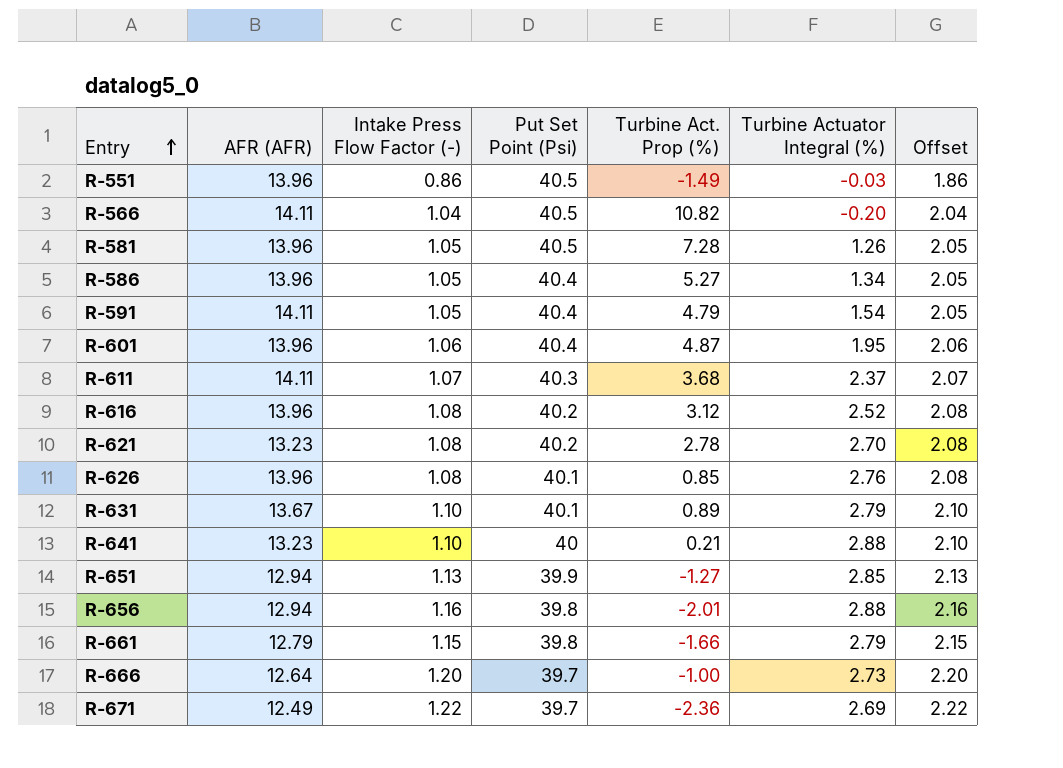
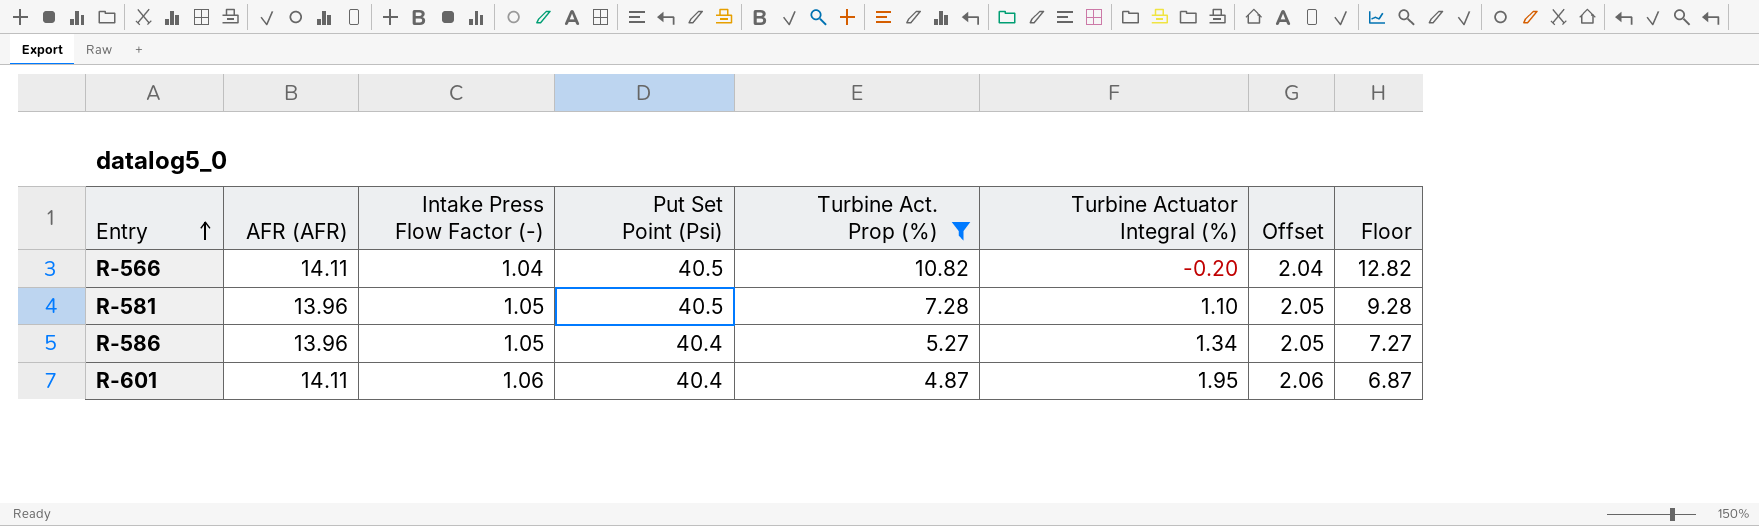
filter: none -> Turbine Act. Prop (%) >= 4.87
column Floor | formula: none -> [Turbine Act. Prop (%)] + 2
R-581 | Turbine Actuator Integral (%): 1.26 -> 1.10
R-601 | AFR (AFR): 13.96 -> 14.11

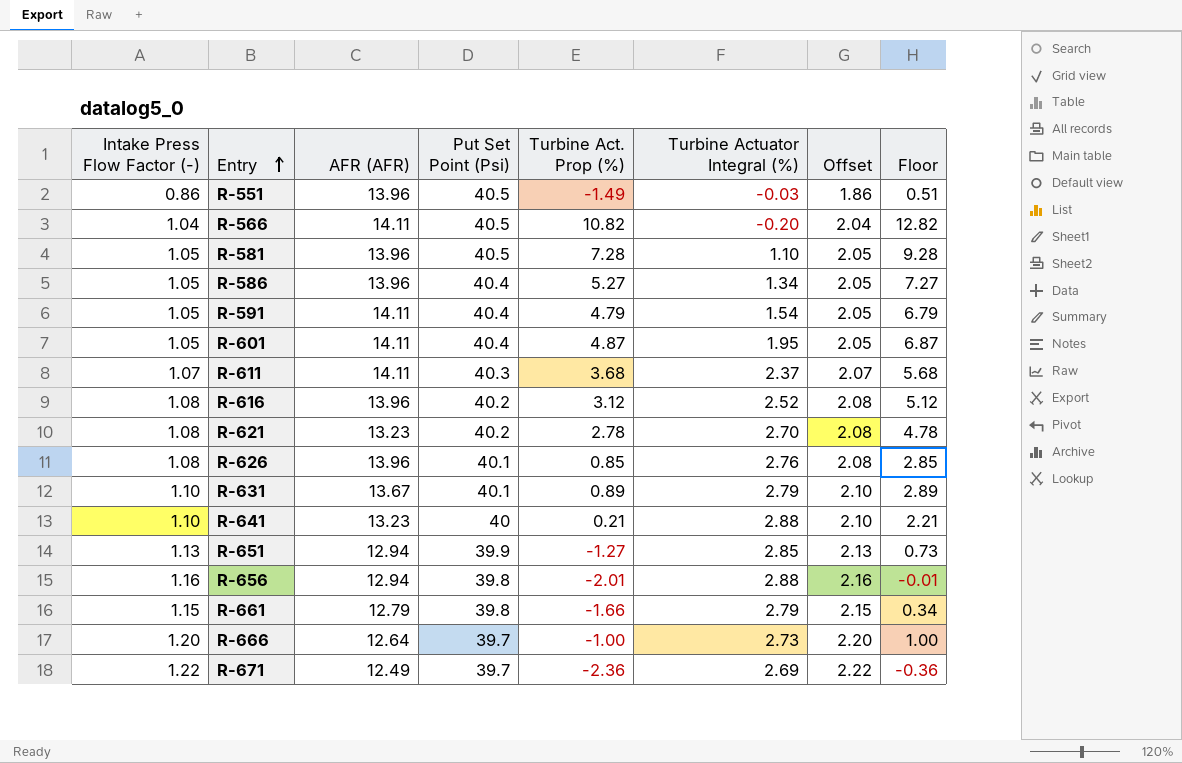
filter: Turbine Act. Prop (%) >= 4.87 -> none
column Intake Press Flow Factor (-) | position: 3 -> 1
R-601 | Intake Press Flow Factor (-): 1.06 -> 1.05
R-601 | Offset: 2.06 -> 2.05

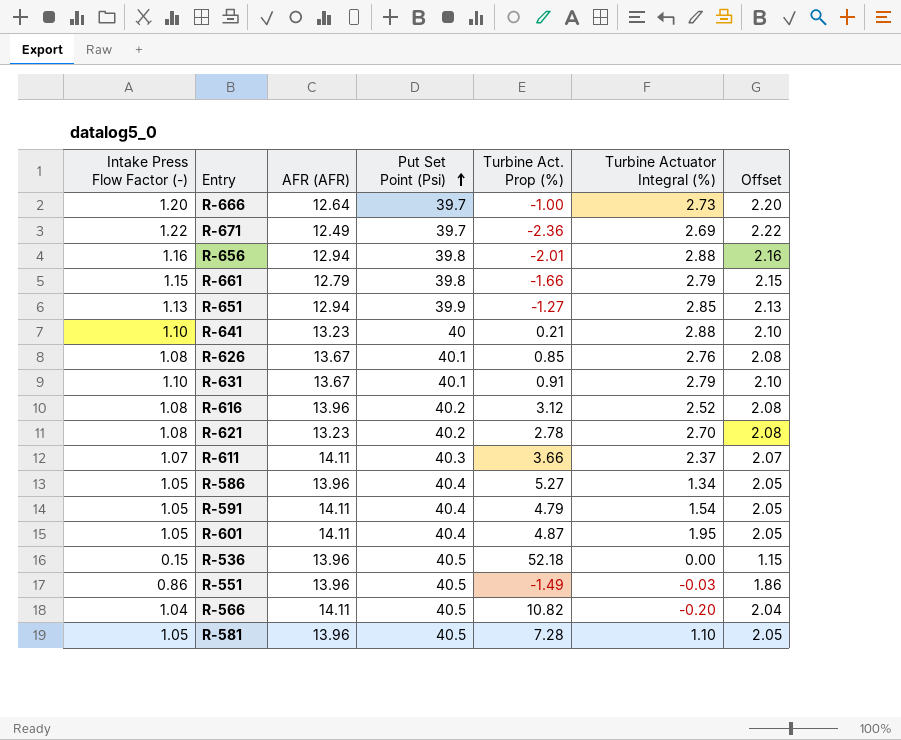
row order: Entry ascending -> Put Set Point (Psi) ascending
column Floor | formula: [Turbine Act. Prop (%)] + 2 -> none
R-626 | AFR (AFR): 13.96 -> 13.67
R-631 | Turbine Act. Prop (%): 0.89 -> 0.91
R-611 | Turbine Act. Prop (%): 3.68 -> 3.66
row R-536: none -> 0.15 | 13.96 | 40.5 | 52.18 | 0.00 | 1.15

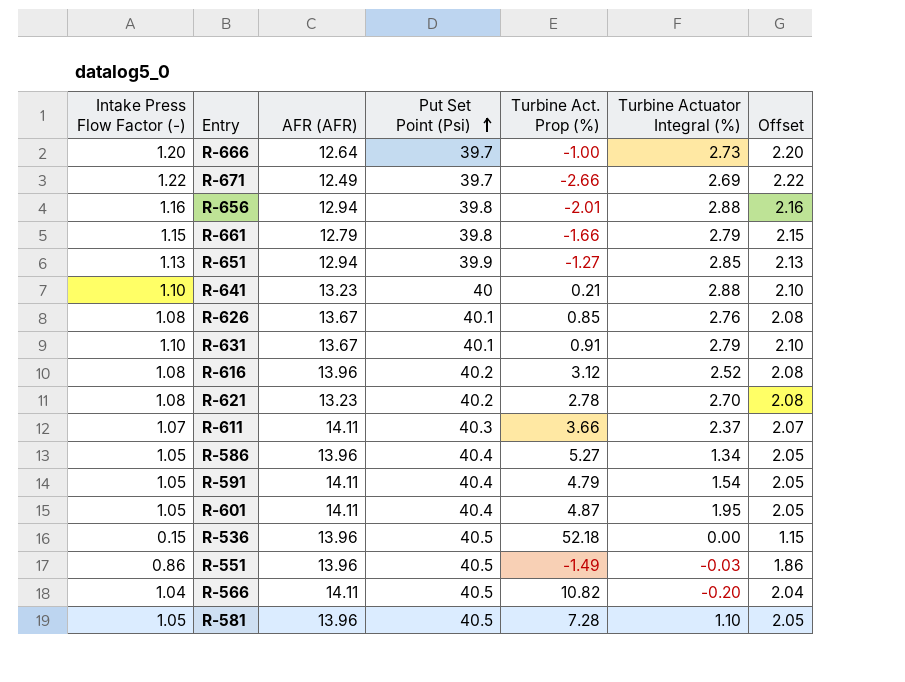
R-671 | Turbine Act. Prop (%): -2.36 -> -2.66

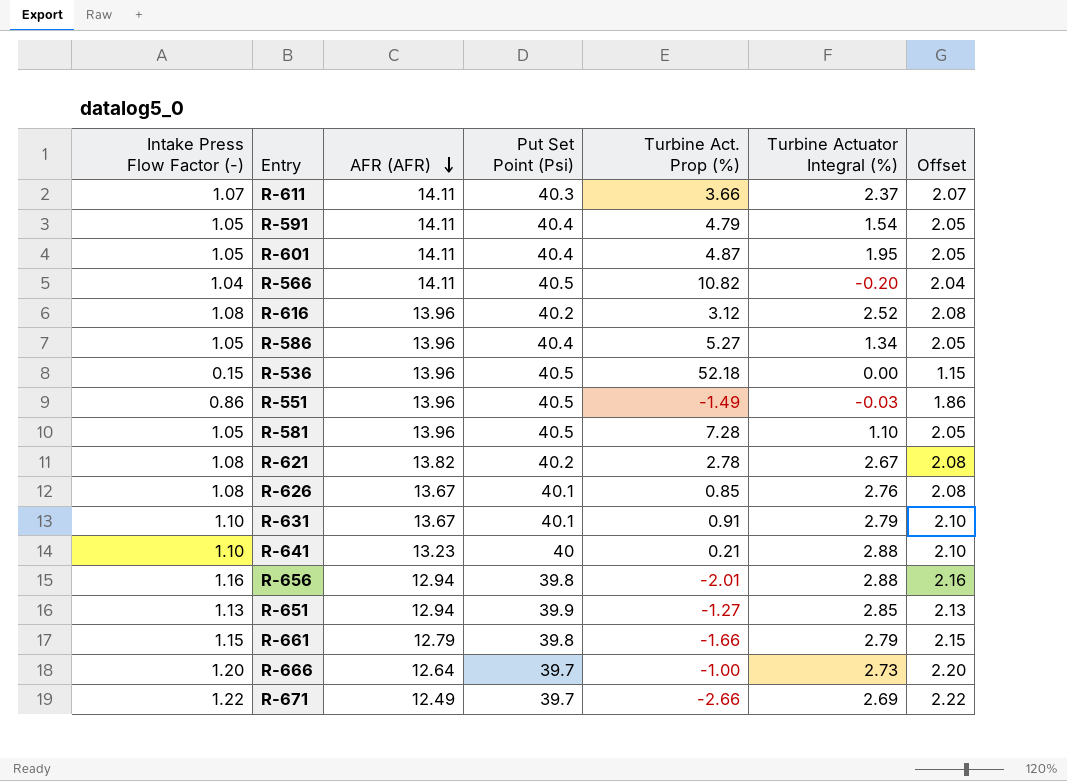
row order: Put Set Point (Psi) ascending -> AFR (AFR) descending
R-621 | AFR (AFR): 13.23 -> 13.82
R-621 | Turbine Actuator Integral (%): 2.70 -> 2.67

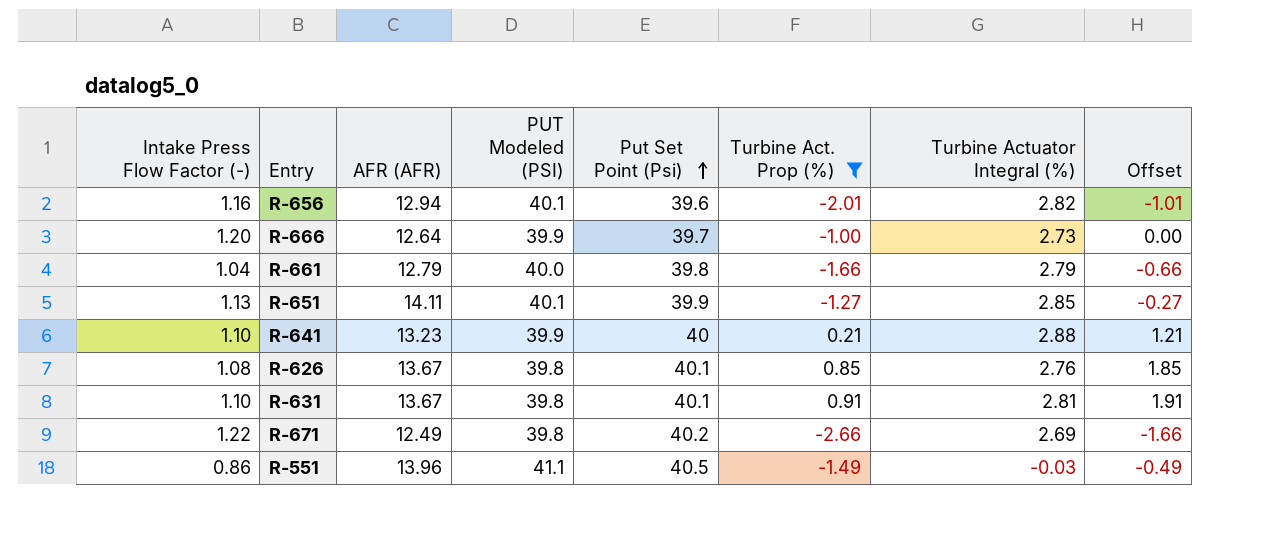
filter: none -> Turbine Act. Prop (%) <= 0.91
row order: AFR (AFR) descending -> Put Set Point (Psi) ascending
column PUT Modeled (PSI) | position: none -> 4
column Offset | formula: [Intake Press Flow Factor (-)] + 1 -> [Turbine Act. Prop (%)] + 1
R-656 | Put Set Point (Psi): 39.8 -> 39.6
R-656 | Turbine Actuator Integral (%): 2.88 -> 2.82
R-661 | Intake Press Flow Factor (-): 1.15 -> 1.04
R-651 | AFR (AFR): 12.94 -> 14.11
R-631 | Turbine Actuator Integral (%): 2.79 -> 2.81
R-671 | Put Set Point (Psi): 39.7 -> 40.2

